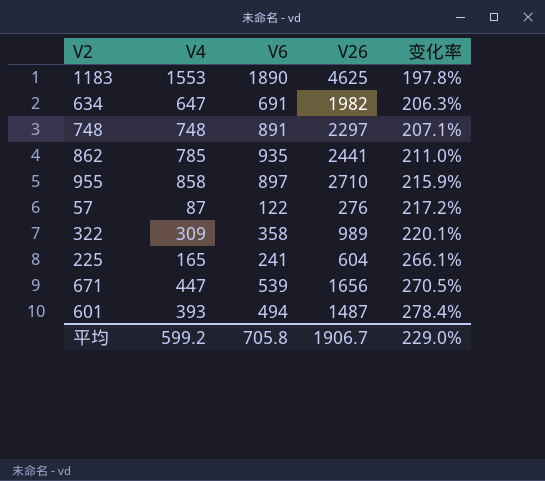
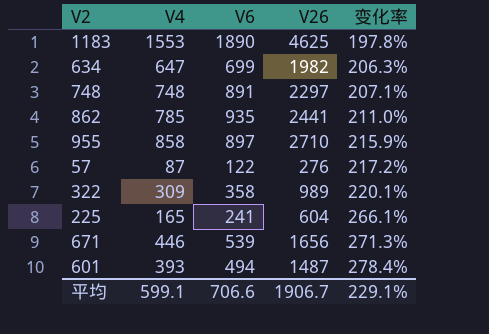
634 | V6: 691 -> 699
671 | V4: 447 -> 446
671 | 变化率: 270.5% -> 271.3%
平均 | V4: 599.2 -> 599.1
平均 | V6: 705.8 -> 706.6
平均 | 变化率: 229.0% -> 229.1%

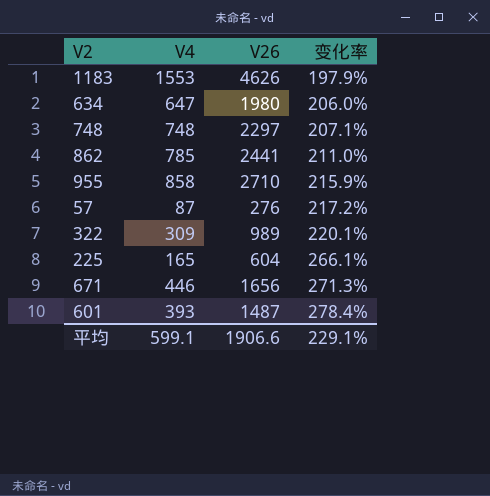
column V6 | position: 3 -> none
1183 | V26: 4625 -> 4626
1183 | 变化率: 197.8% -> 197.9%
634 | V26: 1982 -> 1980
634 | 变化率: 206.3% -> 206.0%
平均 | V26: 1906.7 -> 1906.6

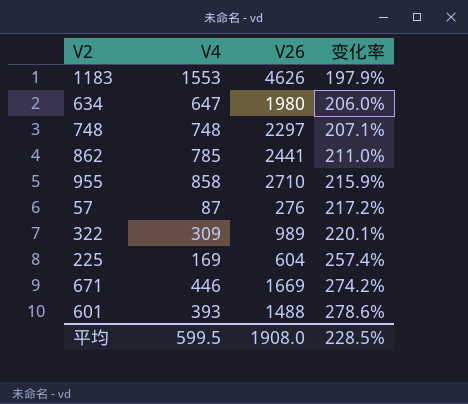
225 | V4: 165 -> 169
225 | 变化率: 266.1% -> 257.4%
671 | V26: 1656 -> 1669
671 | 变化率: 271.3% -> 274.2%
601 | V26: 1487 -> 1488
601 | 变化率: 278.4% -> 278.6%
平均 | V4: 599.1 -> 599.5
平均 | V26: 1906.6 -> 1908.0
平均 | 变化率: 229.1% -> 228.5%

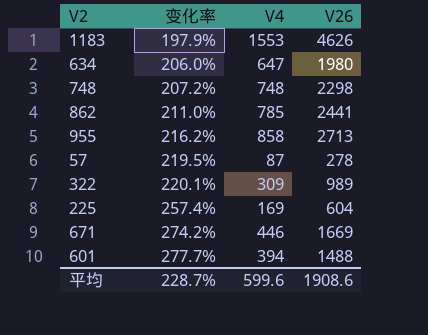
column 变化率 | position: 4 -> 2
748 | 变化率: 207.1% -> 207.2%
748 | V26: 2297 -> 2298
955 | 变化率: 215.9% -> 216.2%
955 | V26: 2710 -> 2713
57 | 变化率: 217.2% -> 219.5%
57 | V26: 276 -> 278
601 | 变化率: 278.6% -> 277.7%
601 | V4: 393 -> 394
平均 | 变化率: 228.5% -> 228.7%
平均 | V4: 599.5 -> 599.6
平均 | V26: 1908.0 -> 1908.6

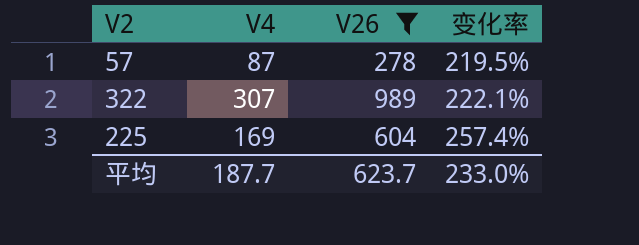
filter: none -> V26 <= 989
column 变化率 | position: 2 -> 4
322 | V4: 309 -> 307
322 | 变化率: 220.1% -> 222.1%
平均 | V4: 599.6 -> 187.7
平均 | V26: 1908.6 -> 623.7
平均 | 变化率: 228.7% -> 233.0%

